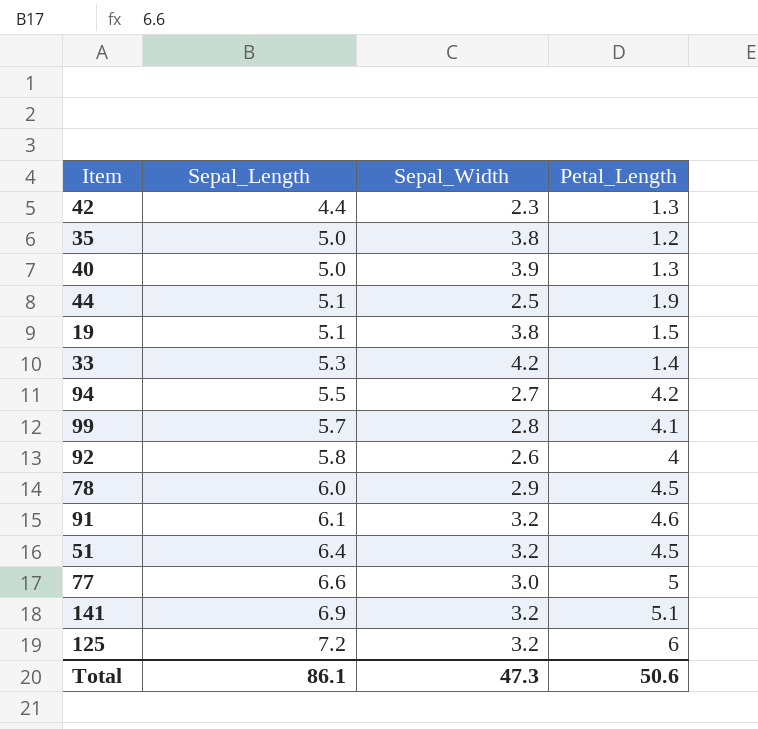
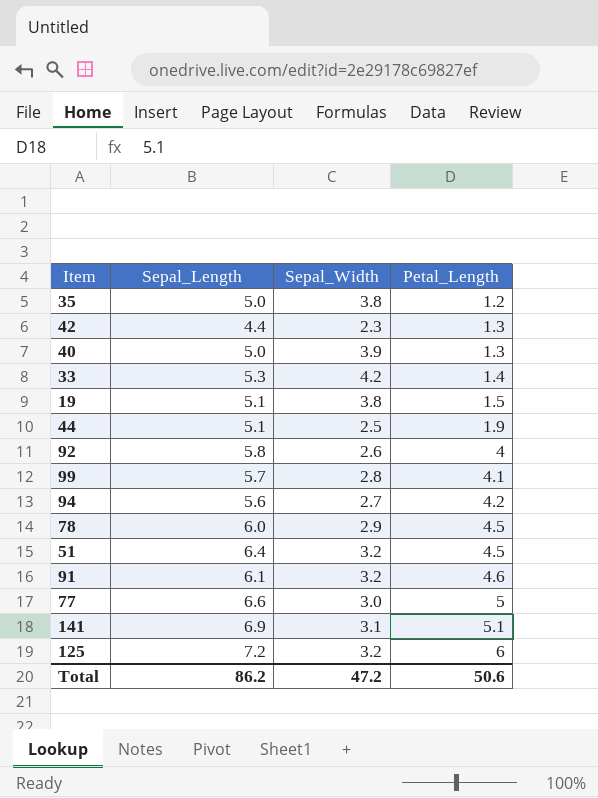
row order: Sepal_Length ascending -> Petal_Length ascending
94 | Sepal_Length: 5.5 -> 5.6
141 | Sepal_Width: 3.2 -> 3.1
Total | Sepal_Length: 86.1 -> 86.2
Total | Sepal_Width: 47.3 -> 47.2

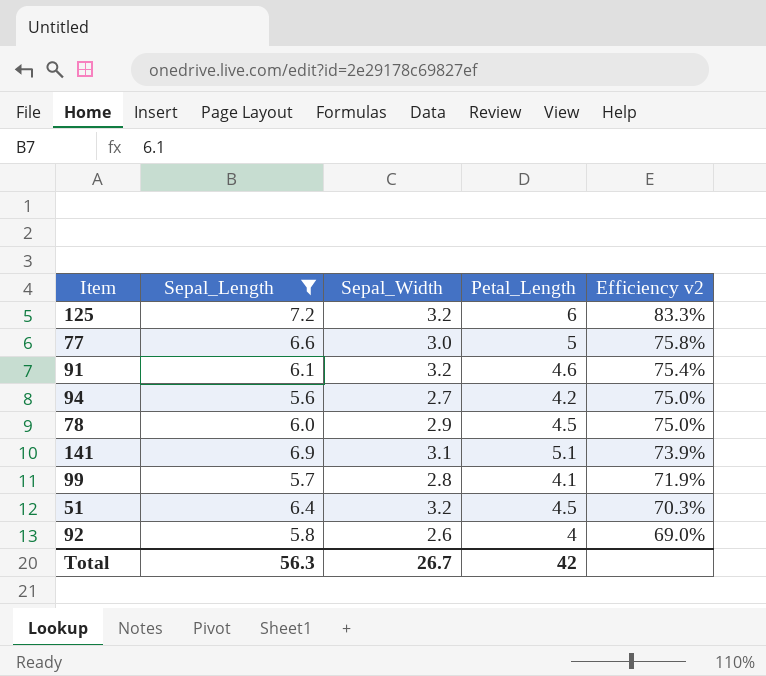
filter: none -> Sepal_Length >= 5.6
row order: Petal_Length ascending -> Efficiency v2 descending
column Efficiency v2 | formula: none -> [Petal_Length] / [Sepal_Length]
Total | Sepal_Length: 86.2 -> 56.3
Total | Sepal_Width: 47.2 -> 26.7
Total | Petal_Length: 50.6 -> 42

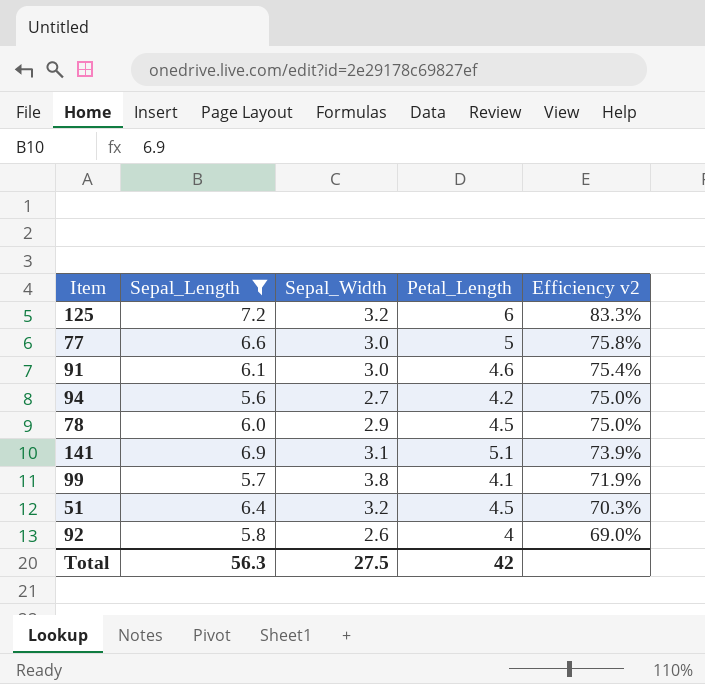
91 | Sepal_Width: 3.2 -> 3.0
99 | Sepal_Width: 2.8 -> 3.8
Total | Sepal_Width: 26.7 -> 27.5

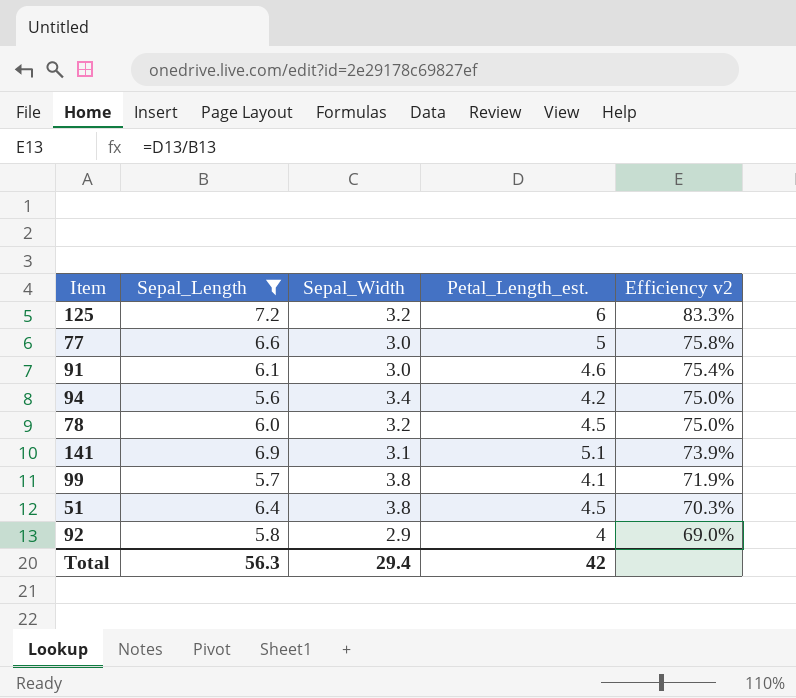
column name: Petal_Length -> Petal_Length_est.
94 | Sepal_Width: 2.7 -> 3.4
78 | Sepal_Width: 2.9 -> 3.2
51 | Sepal_Width: 3.2 -> 3.8
92 | Sepal_Width: 2.6 -> 2.9
Total | Sepal_Width: 27.5 -> 29.4

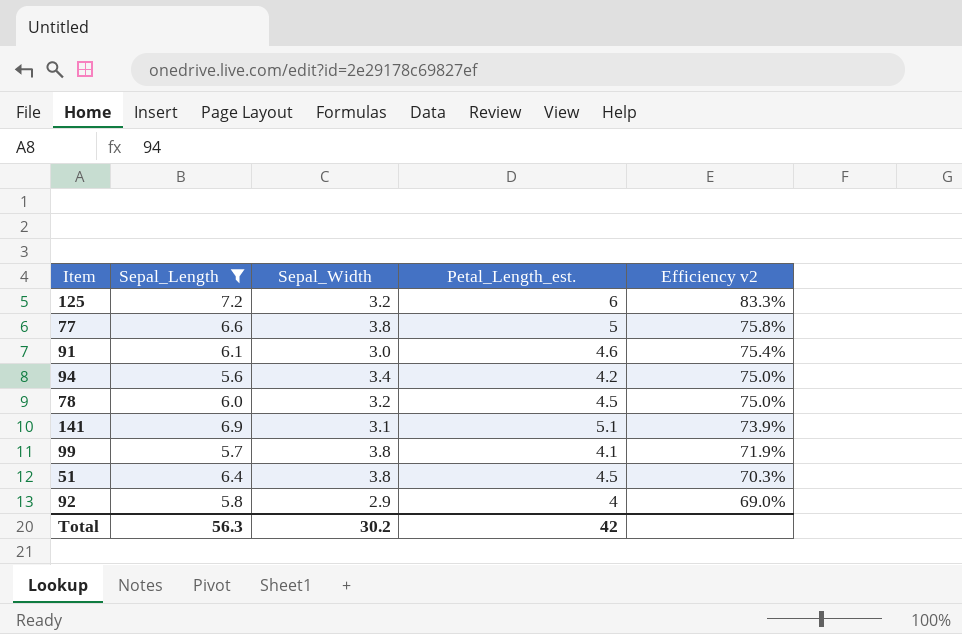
77 | Sepal_Width: 3.0 -> 3.8
Total | Sepal_Width: 29.4 -> 30.2

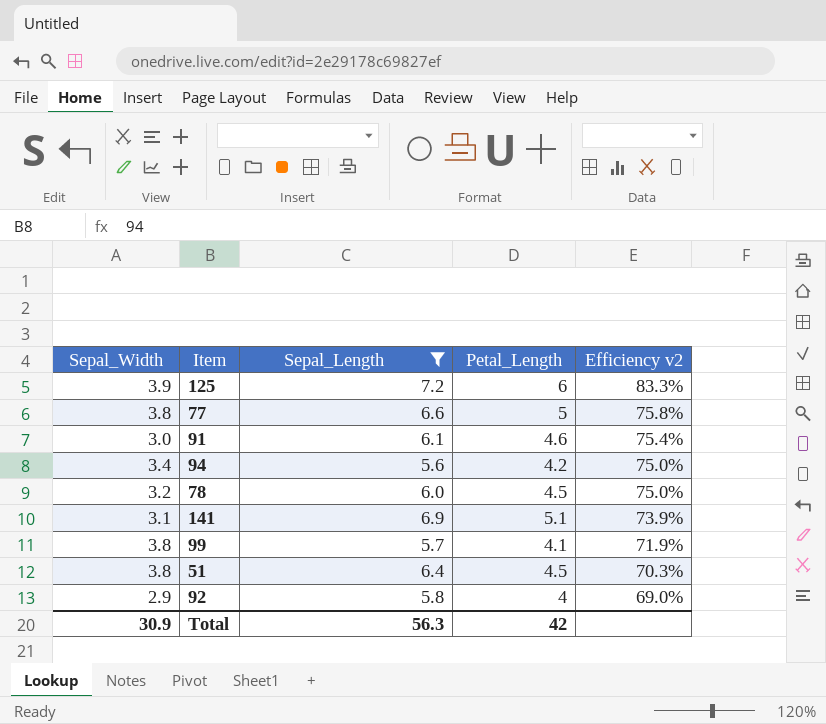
column Sepal_Width | position: 3 -> 1
column name: Petal_Length_est. -> Petal_Length
125 | Sepal_Width: 3.2 -> 3.9
Total | Sepal_Width: 30.2 -> 30.9

